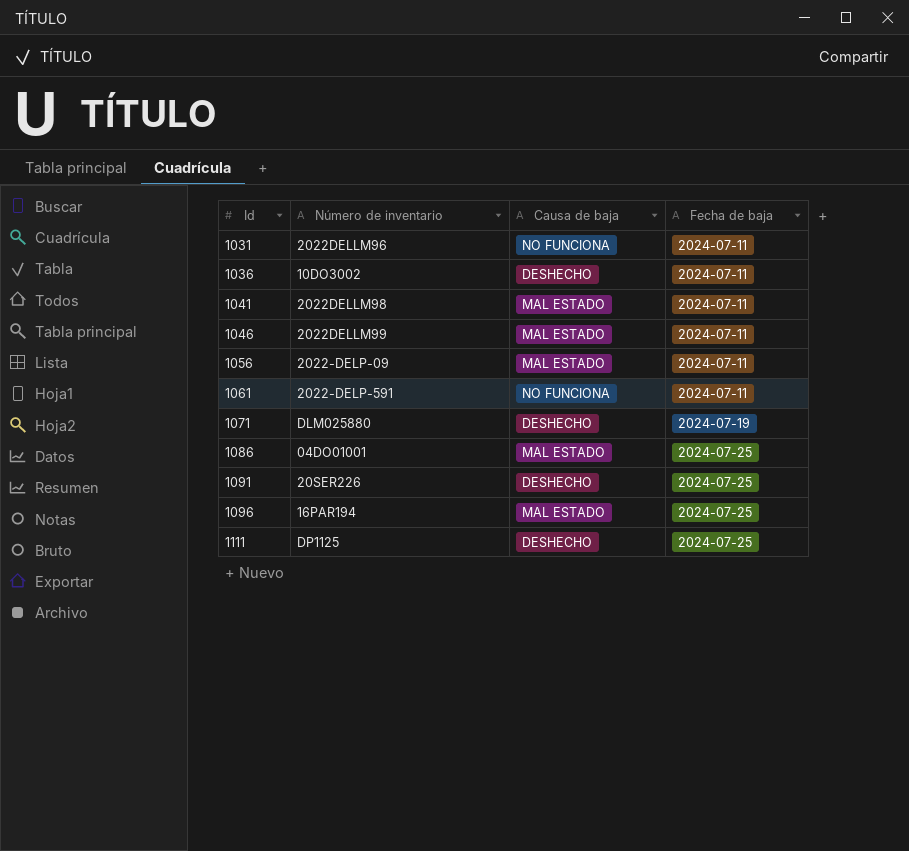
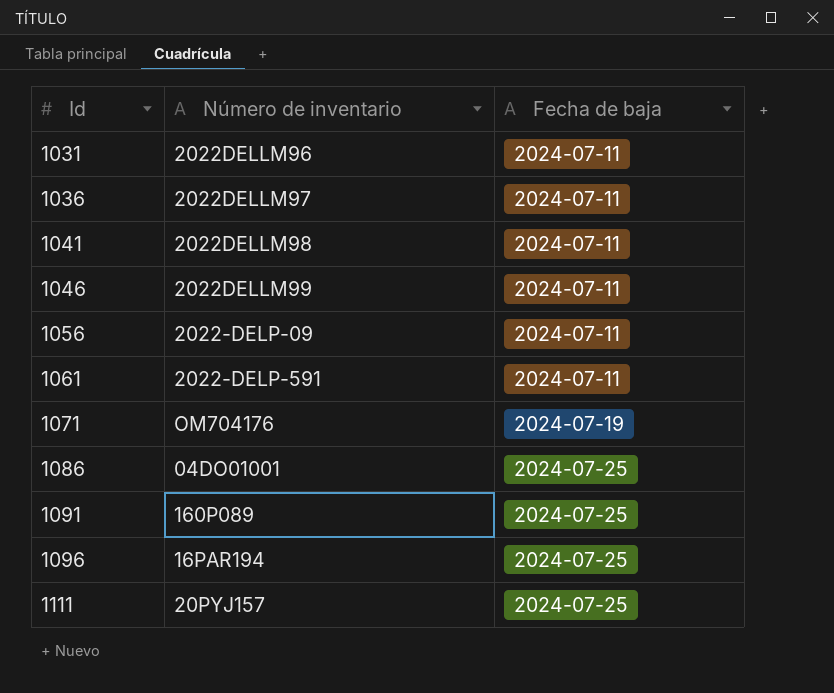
column Causa de baja | position: 3 -> none
1036 | Número de inventario: 10DO3002 -> 2022DELLM97
1071 | Número de inventario: DLM025880 -> OM704176
1091 | Número de inventario: 20SER226 -> 160P089
1111 | Número de inventario: DP1125 -> 20PYJ157

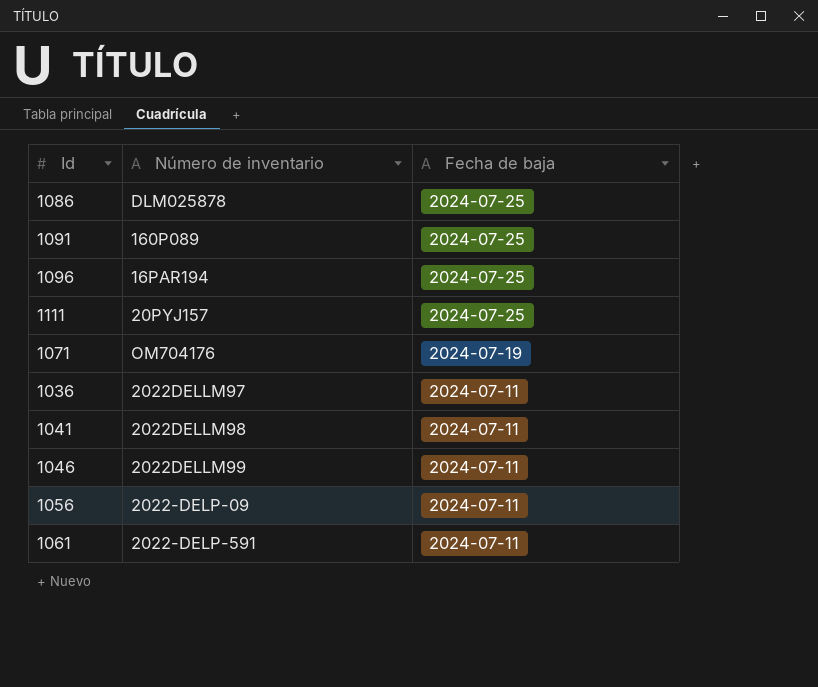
row order: Id ascending -> Fecha de baja descending
row 1031: 2022DELLM96 | 2024-07-11 -> none
1086 | Número de inventario: 04DO01001 -> DLM025878

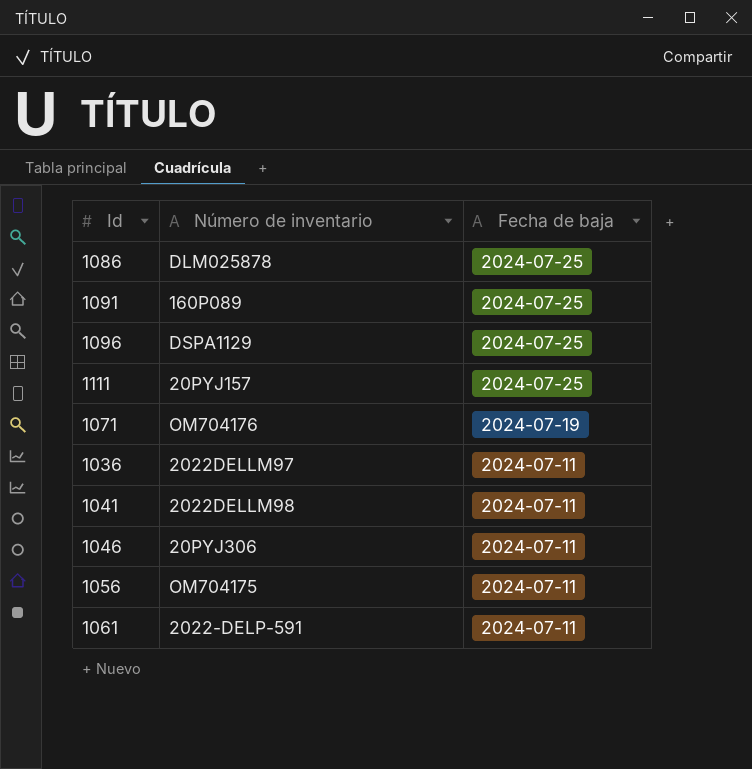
1096 | Número de inventario: 16PAR194 -> DSPA1129
1046 | Número de inventario: 2022DELLM99 -> 20PYJ306
1056 | Número de inventario: 2022-DELP-09 -> OM704175

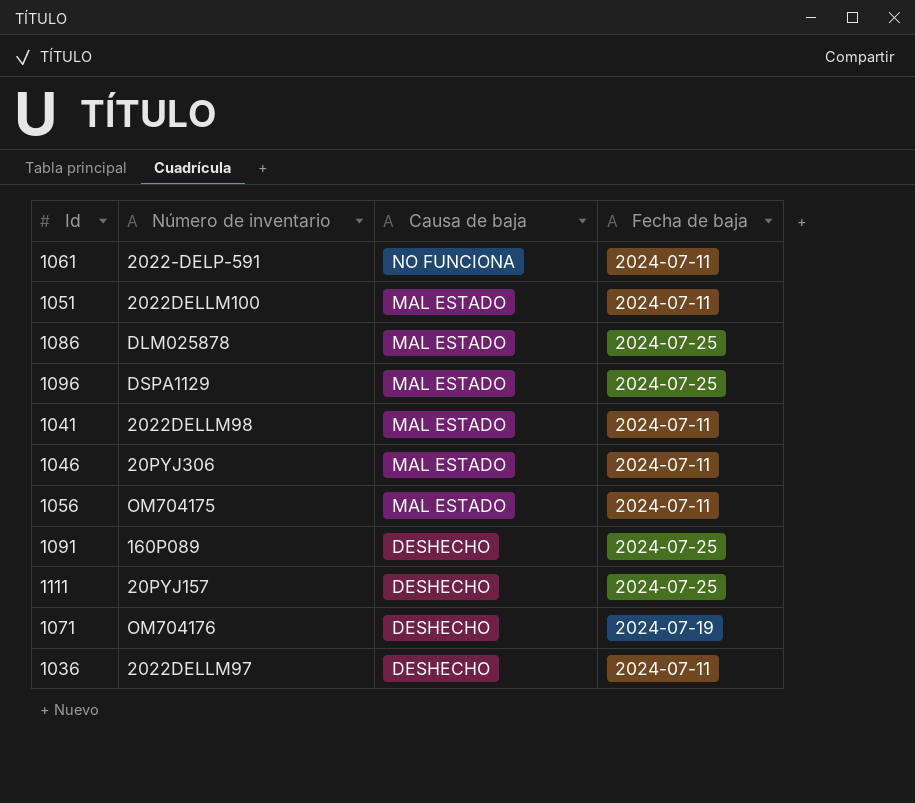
row order: Fecha de baja descending -> Causa de baja descending
column Causa de baja | position: none -> 3
row 1051: none -> 2022DELLM100 | MAL ESTADO | 2024-07-11

